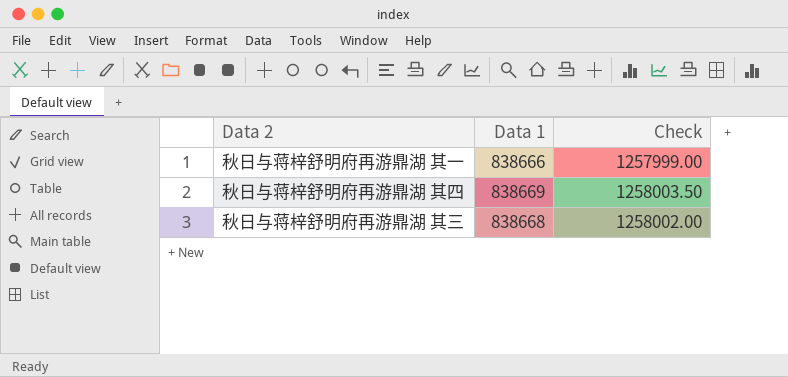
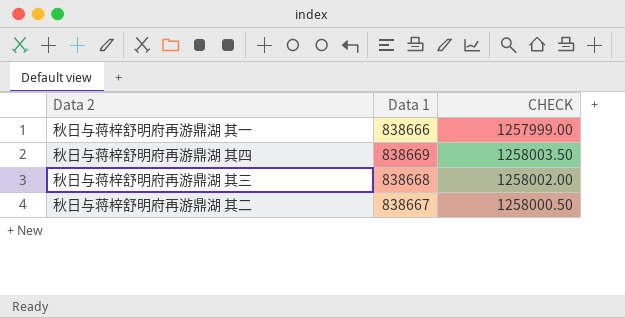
column name: Check -> CHECK
row 秋日与蒋梓舒明府再游鼎湖 其二: none -> 838667 | 1258000.50

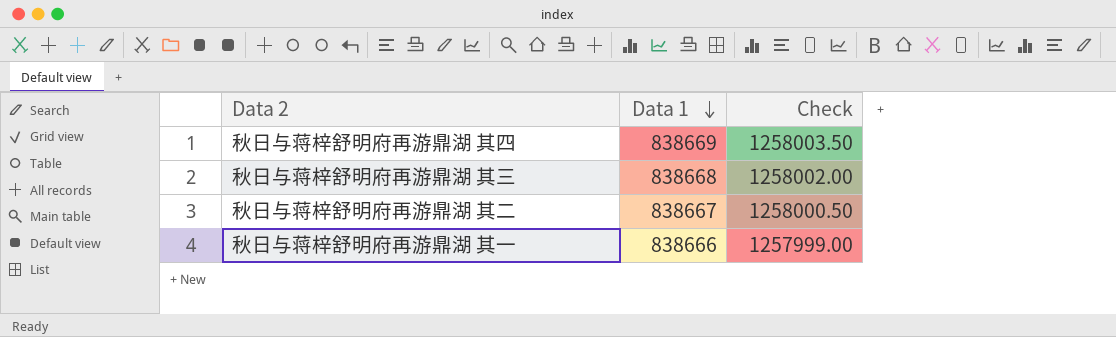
row order: none -> Data 1 descending
column name: CHECK -> Check

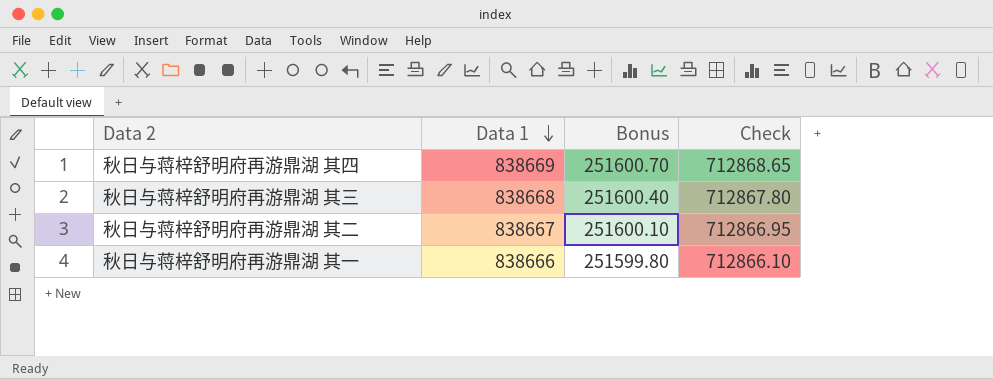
column Bonus | formula: none -> [Data 1] * 0.3
column Check | formula: [Data 1] * 1.5 -> [Data 1] * 0.85

